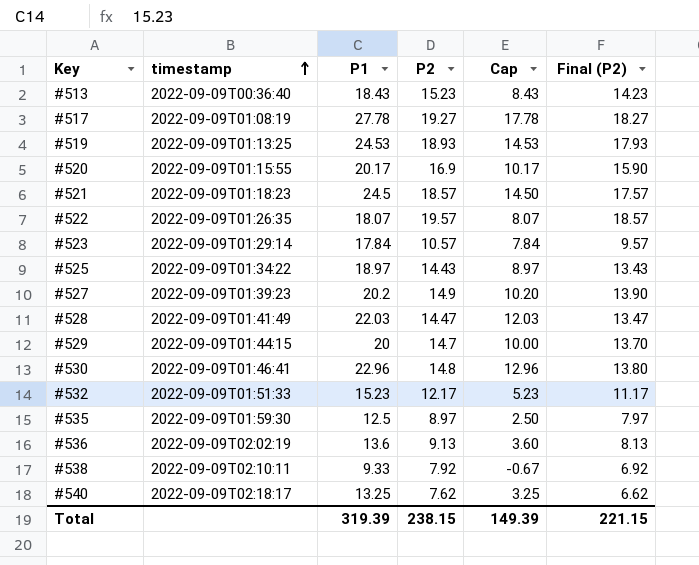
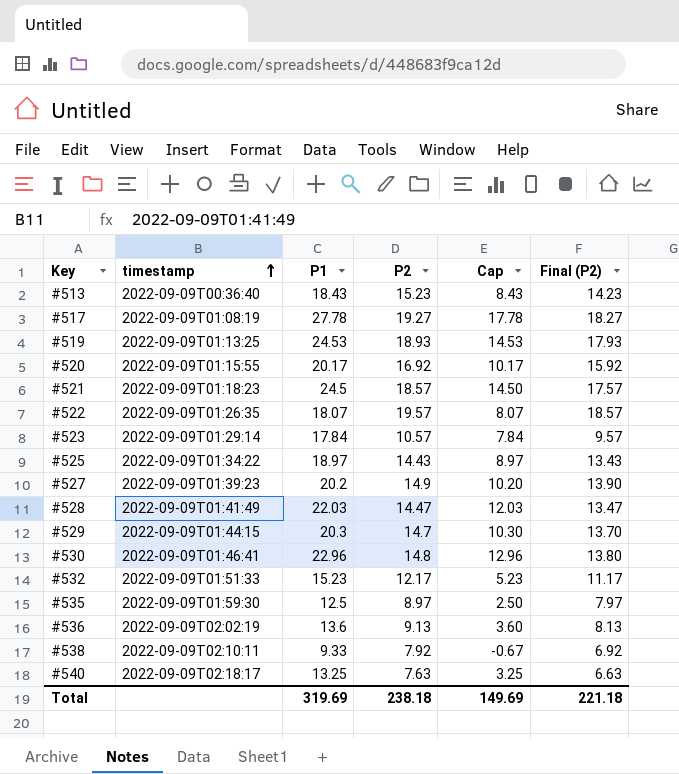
#520 | P2: 16.9 -> 16.92
#520 | Final (P2): 15.90 -> 15.92
#529 | P1: 20 -> 20.3
#529 | Cap: 10.00 -> 10.30
#540 | P2: 7.62 -> 7.63
#540 | Final (P2): 6.62 -> 6.63
Total | P1: 319.39 -> 319.69
Total | P2: 238.15 -> 238.18
Total | Cap: 149.39 -> 149.69
Total | Final (P2): 221.15 -> 221.18

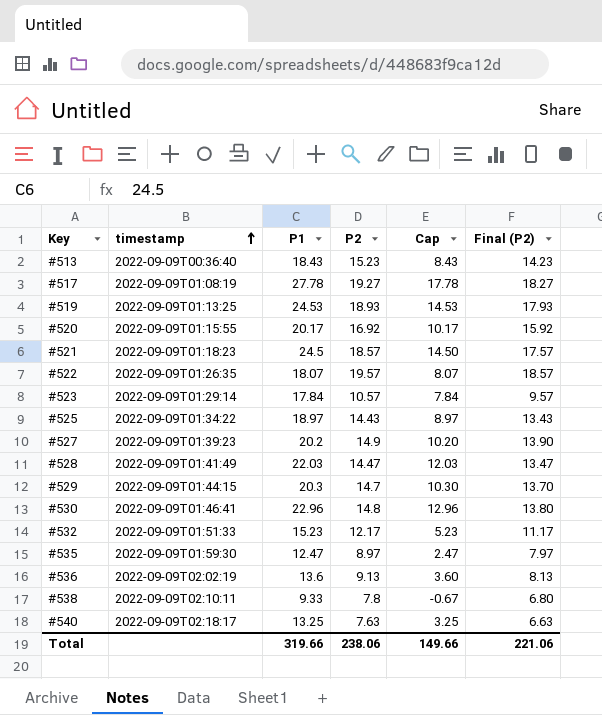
#535 | P1: 12.5 -> 12.47
#535 | Cap: 2.50 -> 2.47
#538 | P2: 7.92 -> 7.8
#538 | Final (P2): 6.92 -> 6.80
Total | P1: 319.69 -> 319.66
Total | P2: 238.18 -> 238.06
Total | Cap: 149.69 -> 149.66
Total | Final (P2): 221.18 -> 221.06

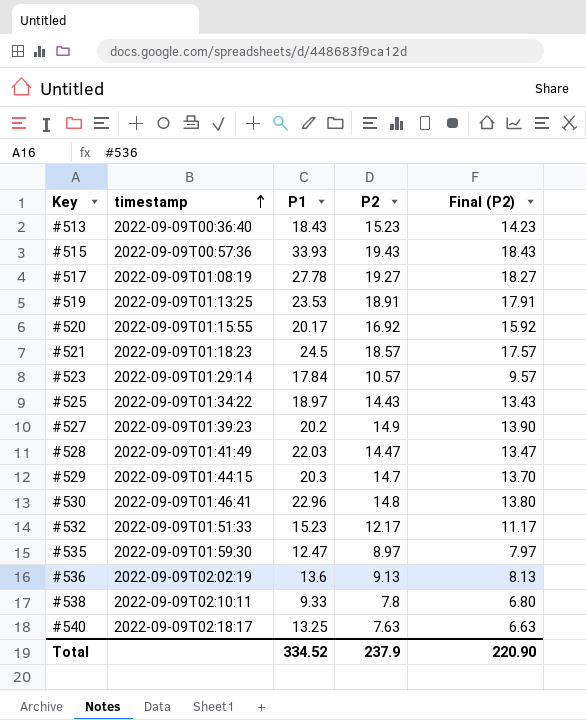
column Cap | formula: [P1] - 10 -> none
row #522: 2022-09-09T01:26:35 | 18.07 | 19.57 | 8.07 | 18.57 -> none
row #515: none -> 2022-09-09T00:57:36 | 33.93 | 19.43 | 18.43
#519 | P1: 24.53 -> 23.53
#519 | P2: 18.93 -> 18.91
#519 | Final (P2): 17.93 -> 17.91
Total | P1: 319.66 -> 334.52
Total | P2: 238.06 -> 237.9
Total | Final (P2): 221.06 -> 220.90

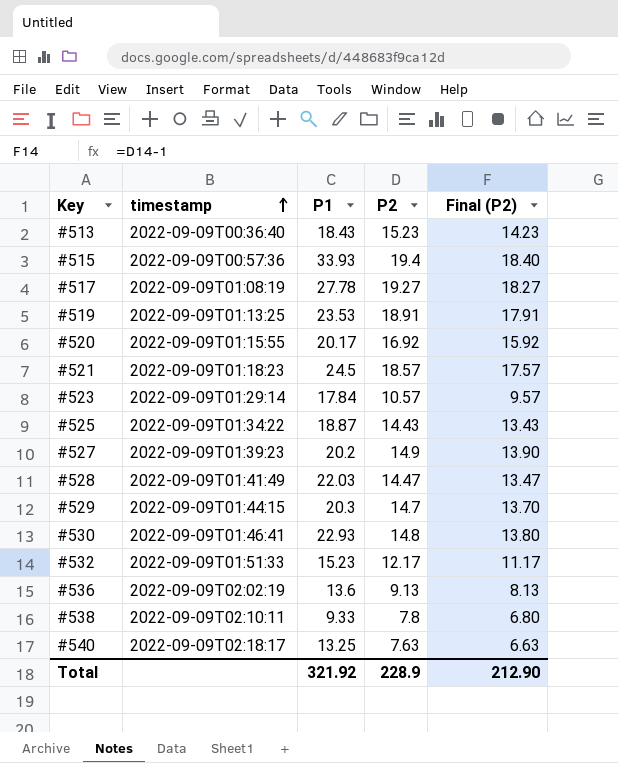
row #535: 2022-09-09T01:59:30 | 12.47 | 8.97 | 7.97 -> none
#515 | P2: 19.43 -> 19.4
#515 | Final (P2): 18.43 -> 18.40
#525 | P1: 18.97 -> 18.87
#530 | P1: 22.96 -> 22.93
Total | P1: 334.52 -> 321.92
Total | P2: 237.9 -> 228.9
Total | Final (P2): 220.90 -> 212.90

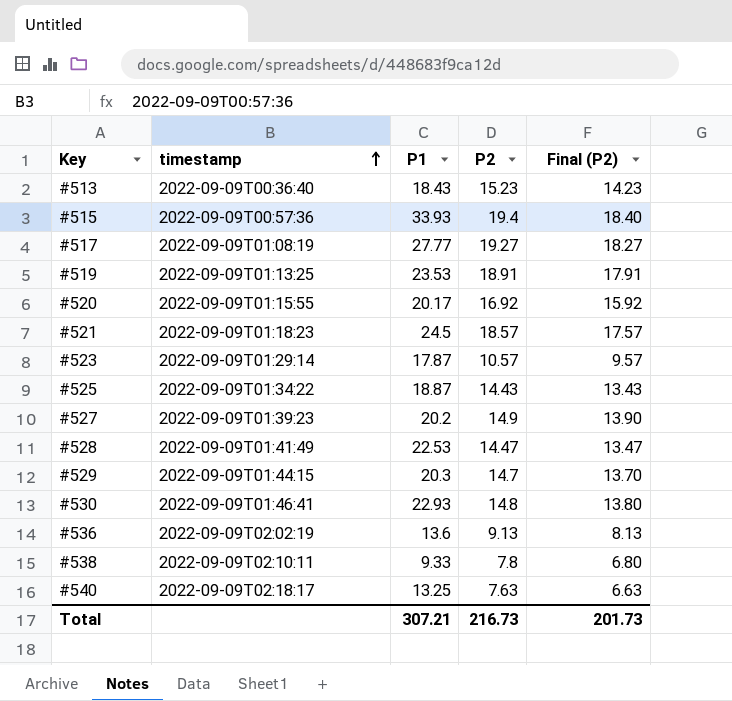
row #532: 2022-09-09T01:51:33 | 15.23 | 12.17 | 11.17 -> none
#517 | P1: 27.78 -> 27.77
#523 | P1: 17.84 -> 17.87
#528 | P1: 22.03 -> 22.53
Total | P1: 321.92 -> 307.21
Total | P2: 228.9 -> 216.73
Total | Final (P2): 212.90 -> 201.73

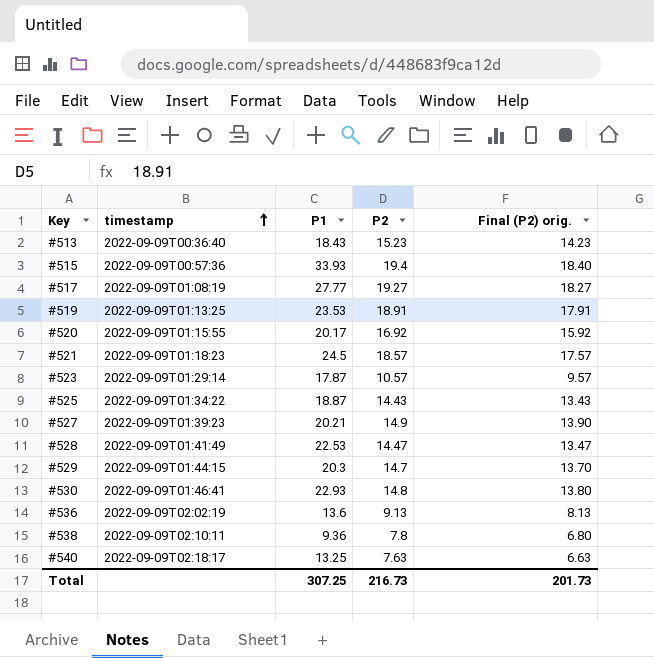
column name: Final (P2) -> Final (P2) orig.
#527 | P1: 20.2 -> 20.21
#538 | P1: 9.33 -> 9.36
Total | P1: 307.21 -> 307.25

